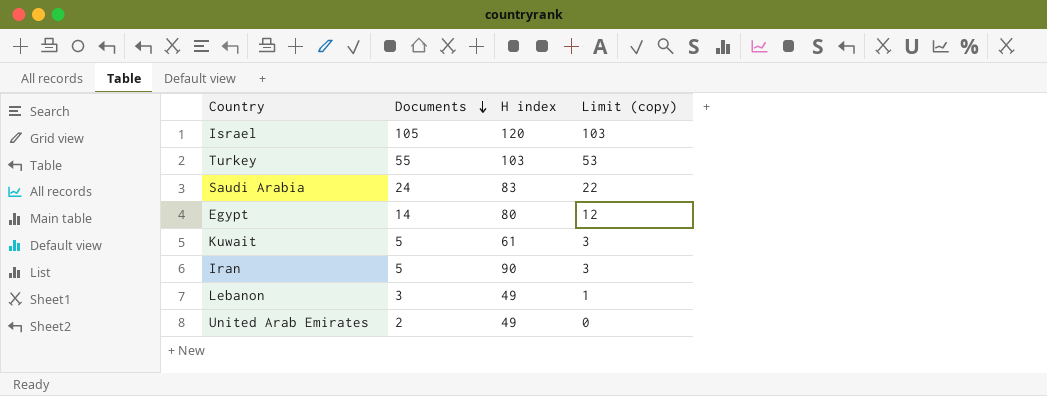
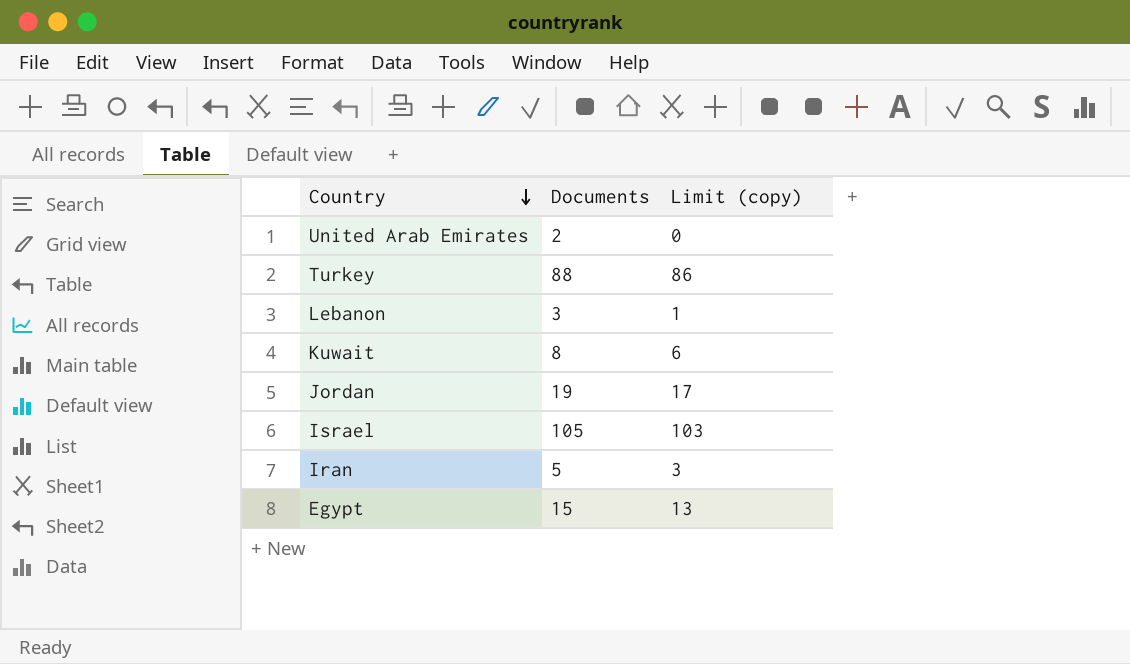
row order: Documents descending -> Country descending
column H index | position: 3 -> none
row Saudi Arabia: 24 | 83 | 22 -> none
Turkey | Documents: 55 -> 88
Turkey | Limit (copy): 53 -> 86
Kuwait | Documents: 5 -> 8
Kuwait | Limit (copy): 3 -> 6
row Jordan: none -> 19 | 17
Egypt | Documents: 14 -> 15
Egypt | Limit (copy): 12 -> 13

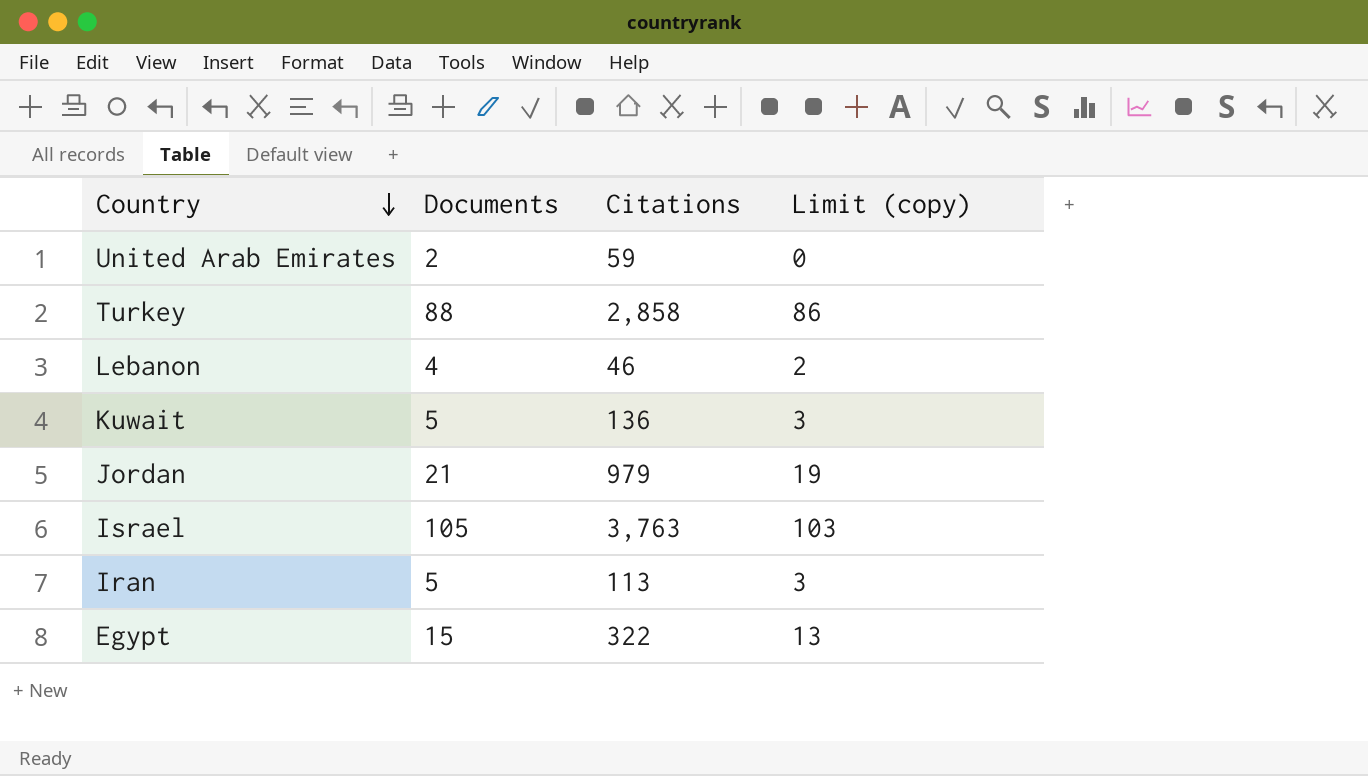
column Citations | position: none -> 3
Lebanon | Documents: 3 -> 4
Lebanon | Limit (copy): 1 -> 2
Kuwait | Documents: 8 -> 5
Kuwait | Limit (copy): 6 -> 3
Jordan | Documents: 19 -> 21
Jordan | Limit (copy): 17 -> 19

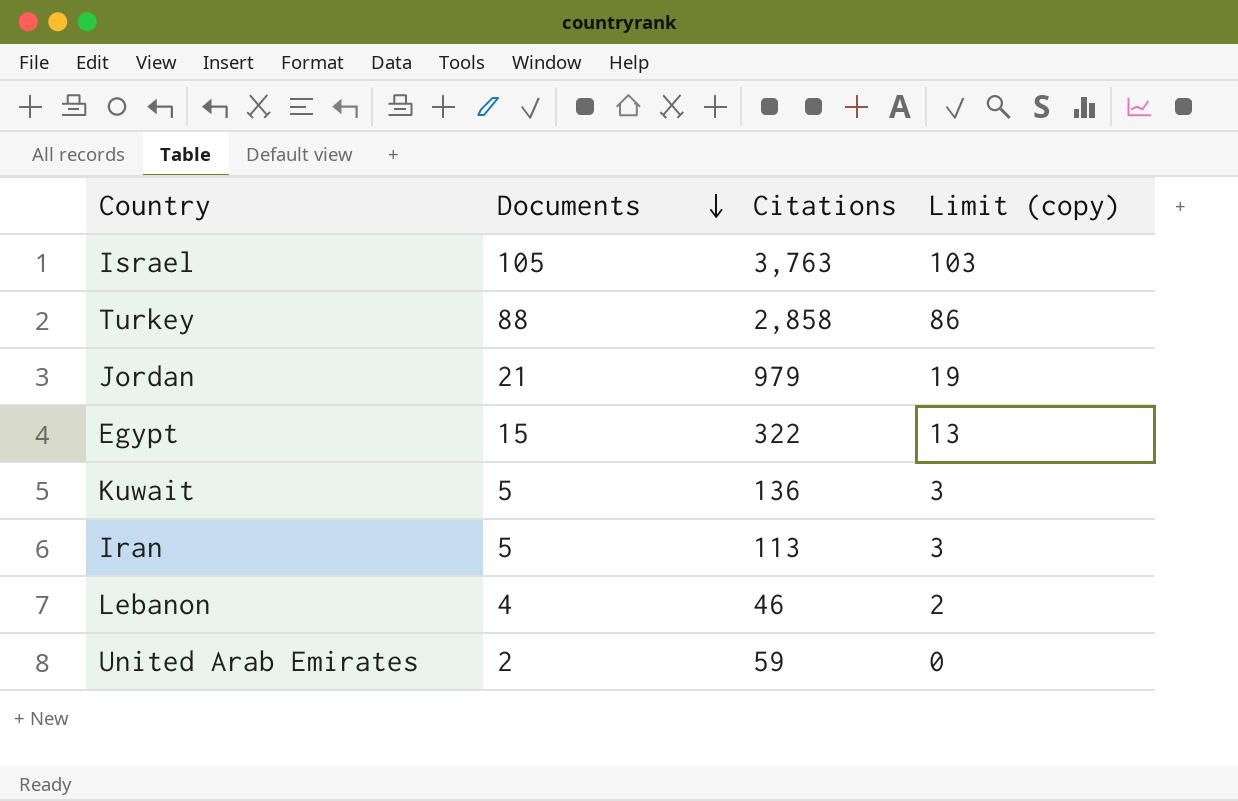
row order: Country descending -> Documents descending

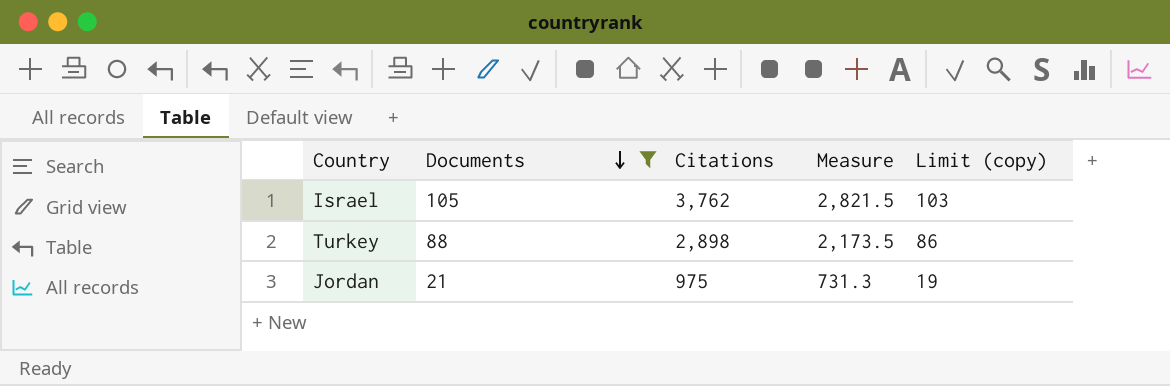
filter: none -> Documents >= 21
column Measure | formula: none -> [Citations] * 0.75
Israel | Citations: 3,763 -> 3,762
Turkey | Citations: 2,858 -> 2,898
Jordan | Citations: 979 -> 975

